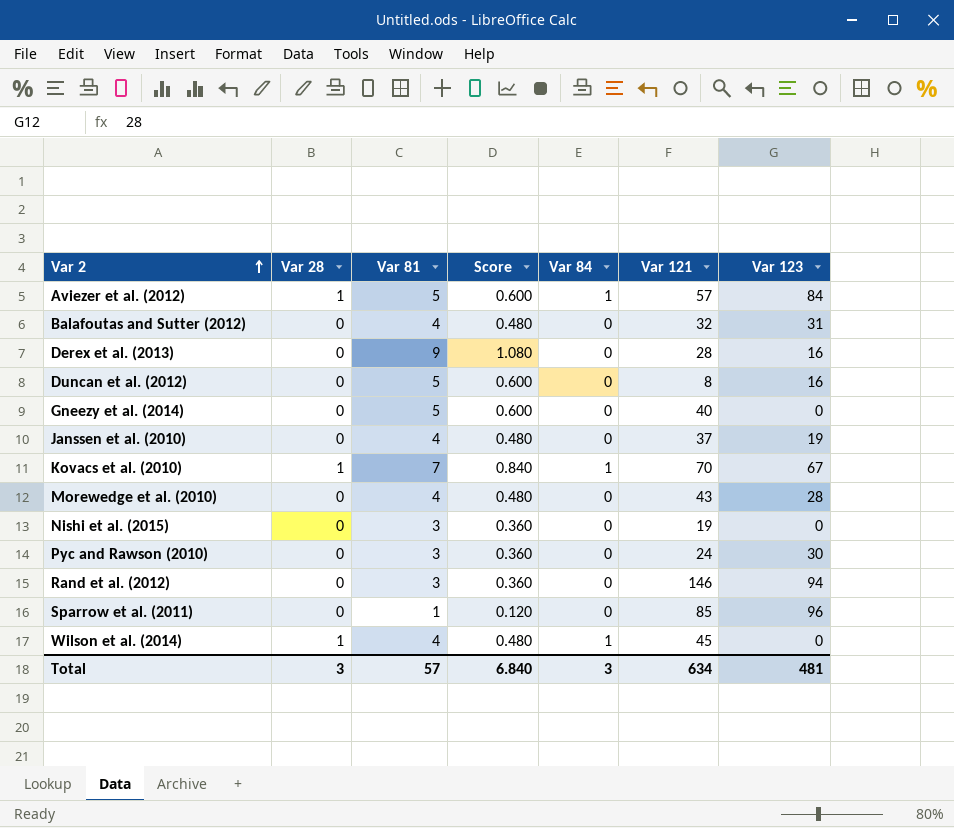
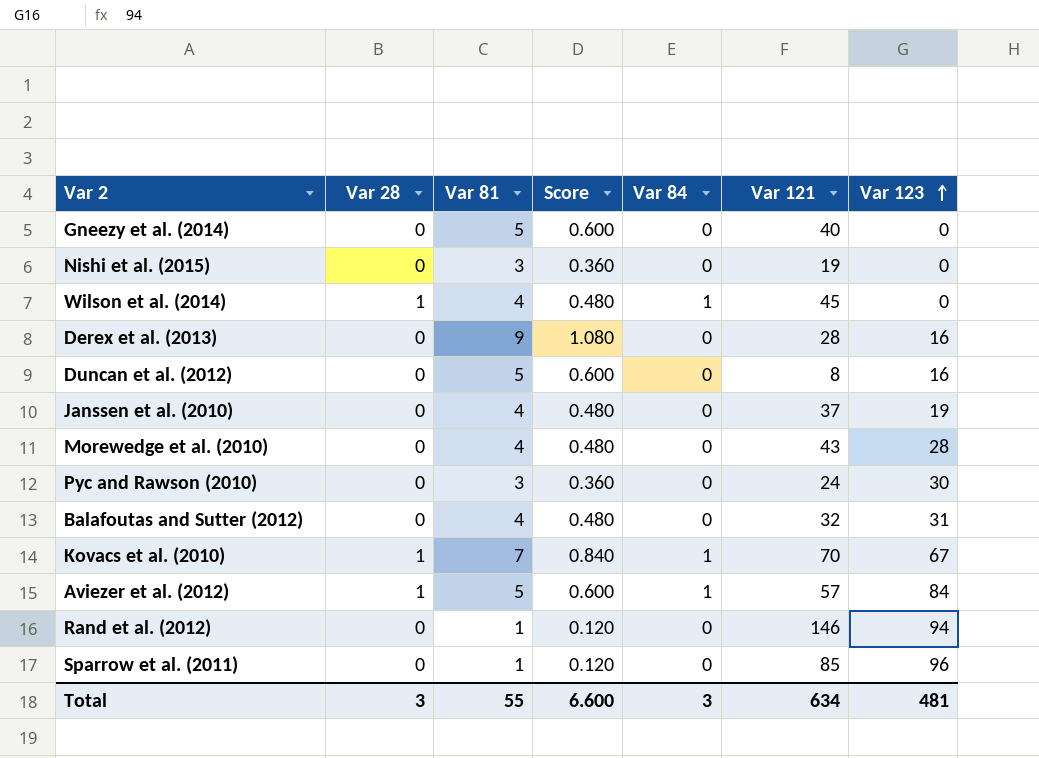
row order: Var 2 ascending -> Var 123 ascending
Rand et al. (2012) | Var 81: 3 -> 1
Rand et al. (2012) | Score: 0.360 -> 0.120
Total | Var 81: 57 -> 55
Total | Score: 6.840 -> 6.600

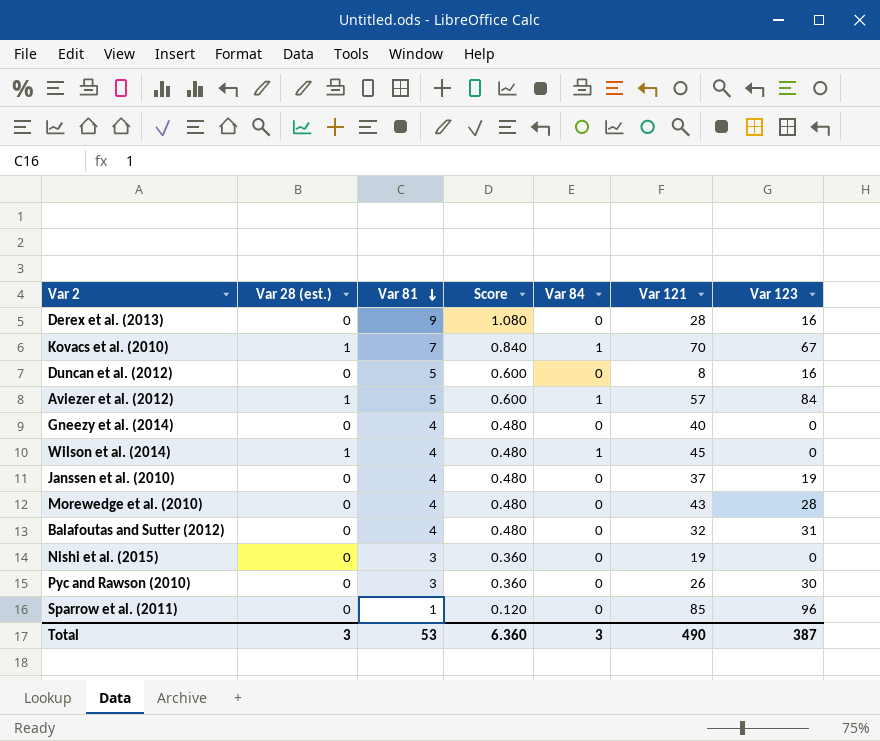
row order: Var 123 ascending -> Var 81 descending
column name: Var 28 -> Var 28 (est.)
row Rand et al. (2012): 0 | 1 | 0.120 | 0 | 146 | 94 -> none
Gneezy et al. (2014) | Var 81: 5 -> 4
Gneezy et al. (2014) | Score: 0.600 -> 0.480
Pyc and Rawson (2010) | Var 121: 24 -> 26
Total | Var 81: 55 -> 53
Total | Score: 6.600 -> 6.360
Total | Var 121: 634 -> 490
Total | Var 123: 481 -> 387

